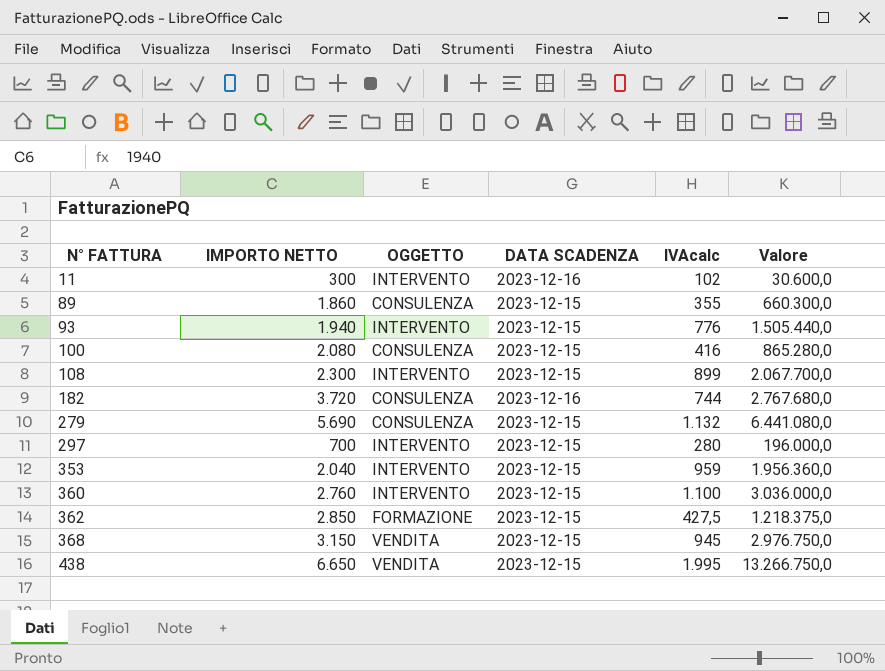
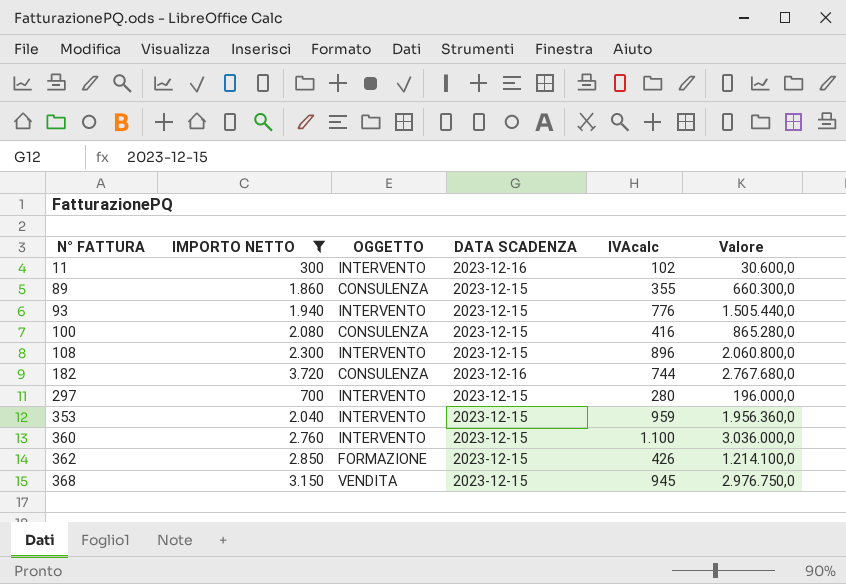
filter: none -> IMPORTO NETTO <= 3.720
108 | IVAcalc: 899 -> 896
108 | Valore: 2.067.700,0 -> 2.060.800,0
362 | IVAcalc: 427,5 -> 426
362 | Valore: 1.218.375,0 -> 1.214.100,0

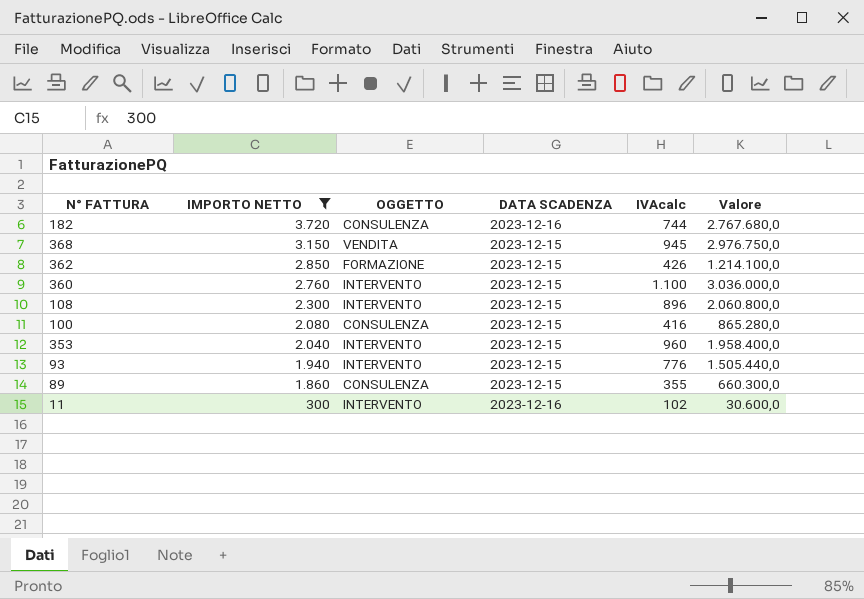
row order: N° FATTURA ascending -> IMPORTO NETTO descending
row 297: 700 | INTERVENTO | 2023-12-15 | 280 | 196.000,0 -> none
353 | IVAcalc: 959 -> 960
353 | Valore: 1.956.360,0 -> 1.958.400,0

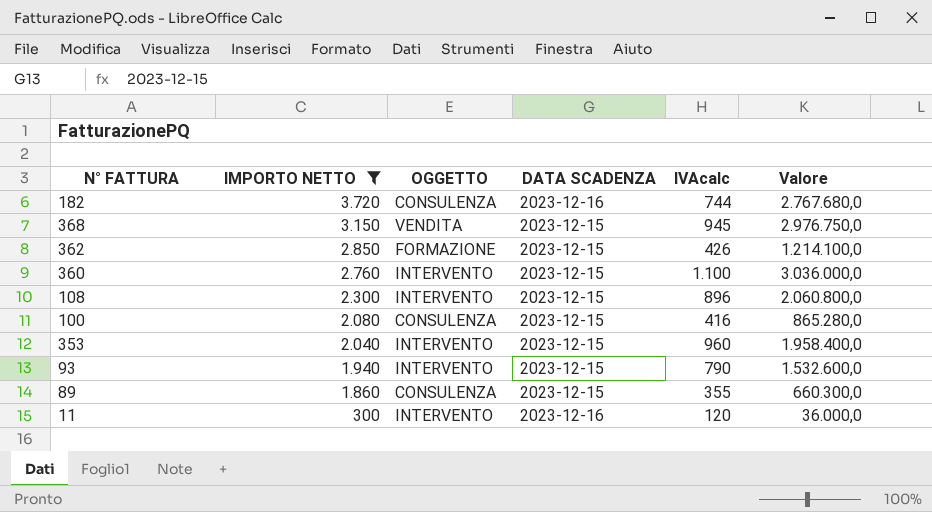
93 | IVAcalc: 776 -> 790
93 | Valore: 1.505.440,0 -> 1.532.600,0
11 | IVAcalc: 102 -> 120
11 | Valore: 30.600,0 -> 36.000,0

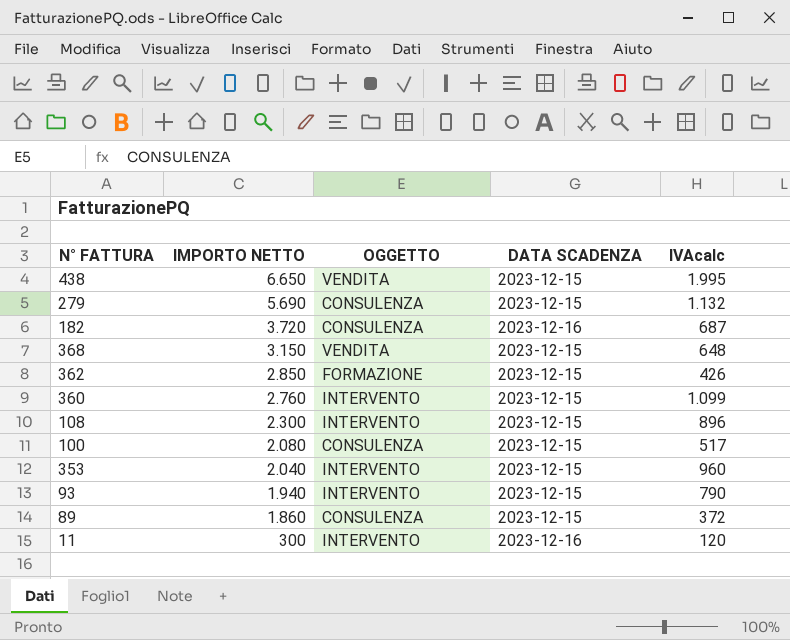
filter: IMPORTO NETTO <= 3.720 -> none
column Valore | formula: [IMPORTO NETTO] * [IVAcalc] -> none
182 | IVAcalc: 744 -> 687
368 | IVAcalc: 945 -> 648
360 | IVAcalc: 1.100 -> 1.099
100 | IVAcalc: 416 -> 517
89 | IVAcalc: 355 -> 372

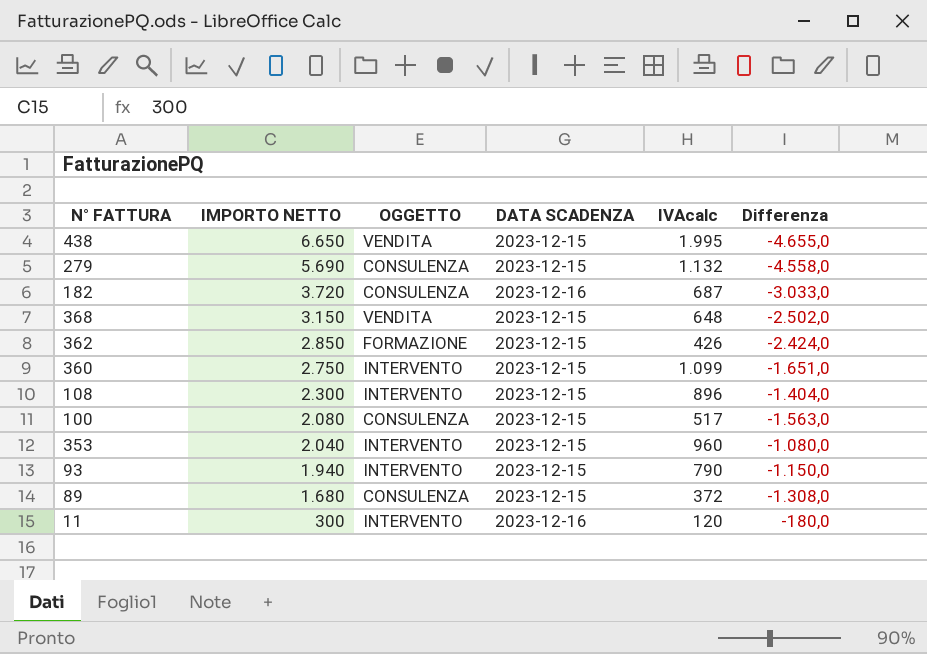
column Differenza | formula: none -> [IVAcalc] - [IMPORTO NETTO]
360 | IMPORTO NETTO: 2.760 -> 2.750
89 | IMPORTO NETTO: 1.860 -> 1.680

